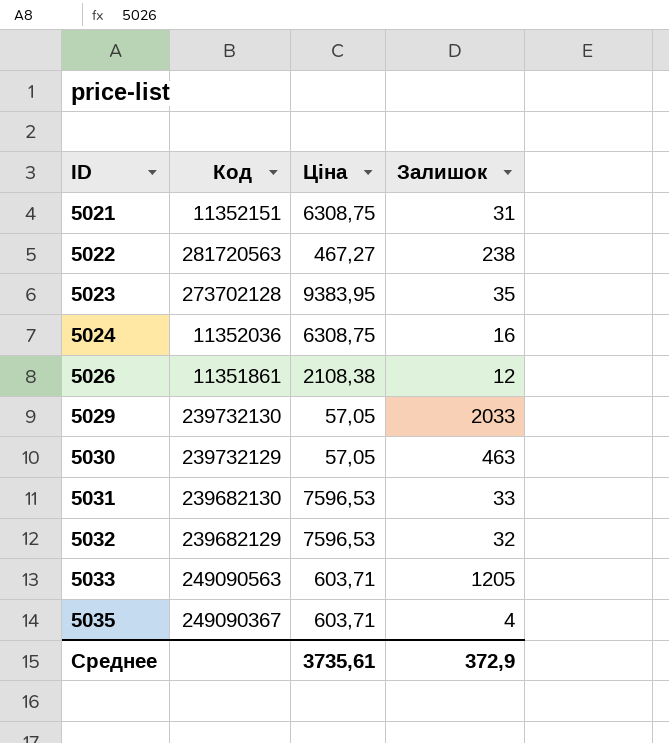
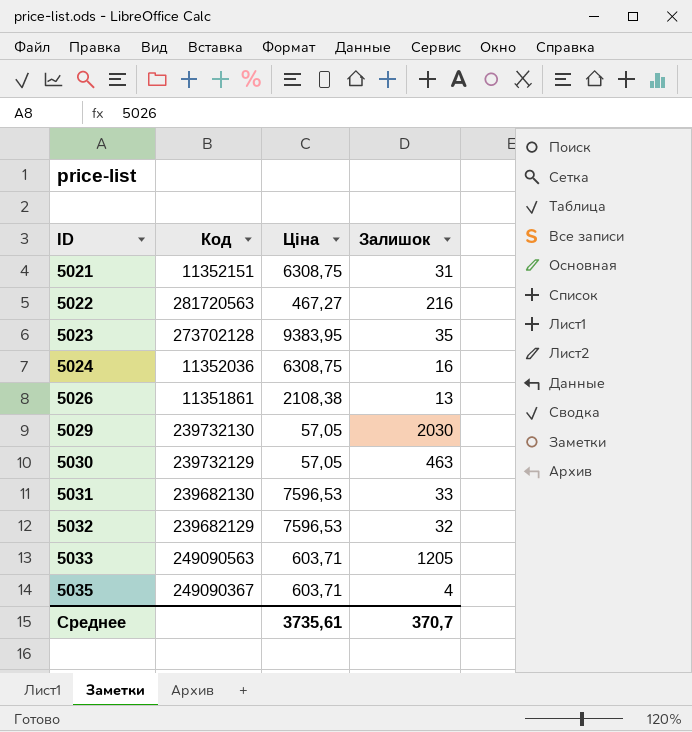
5022 | Залишок: 238 -> 216
5026 | Залишок: 12 -> 13
5029 | Залишок: 2033 -> 2030
Среднее | Залишок: 372,9 -> 370,7

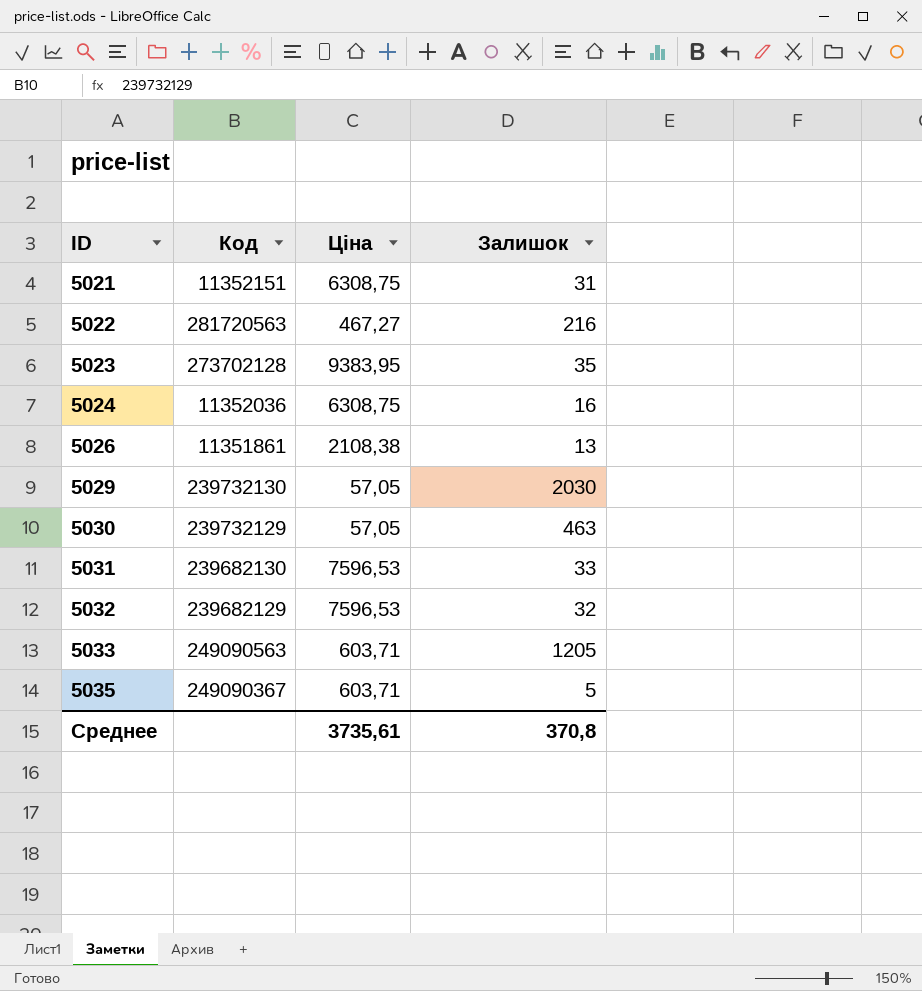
5035 | Залишок: 4 -> 5
Среднее | Залишок: 370,7 -> 370,8

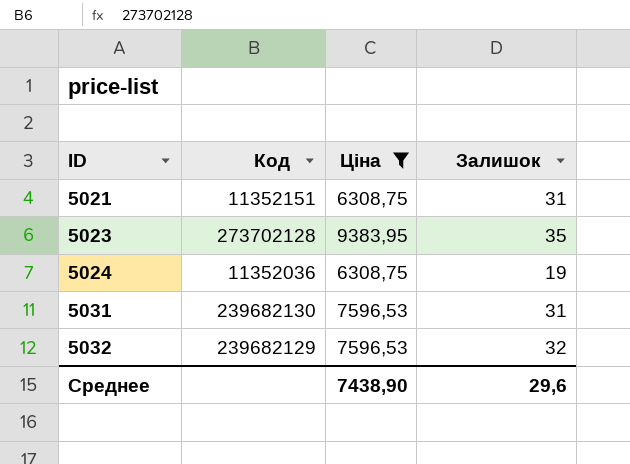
filter: none -> Ціна >= 6308,75
5024 | Залишок: 16 -> 19
5031 | Залишок: 33 -> 31
Среднее | Ціна: 3735,61 -> 7438,90
Среднее | Залишок: 370,8 -> 29,6

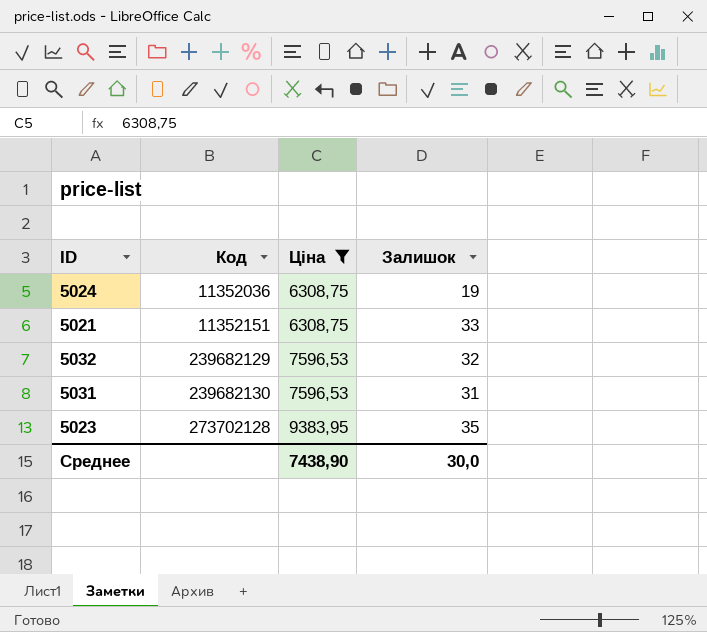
row order: ID ascending -> Код ascending
5021 | Залишок: 31 -> 33
Среднее | Залишок: 29,6 -> 30,0

